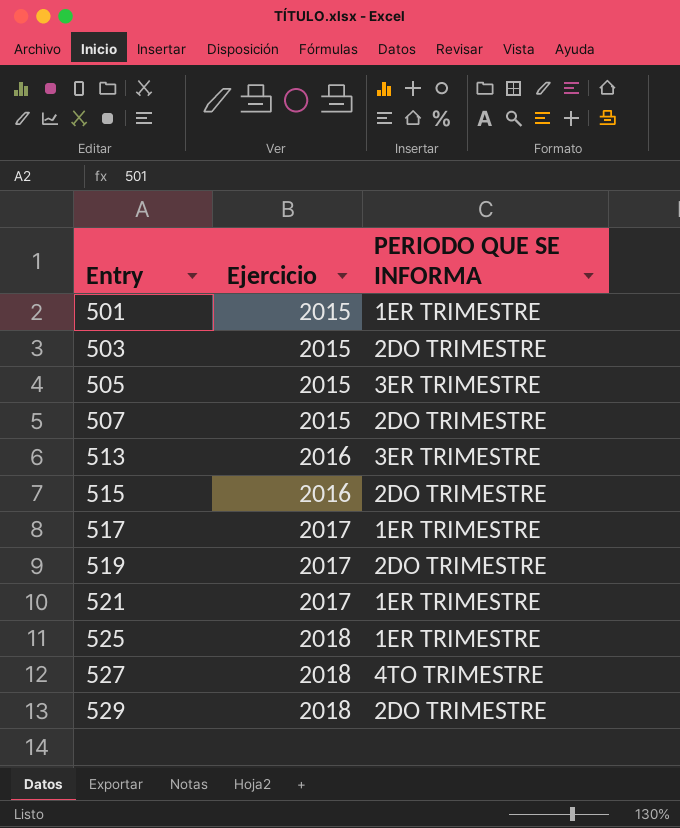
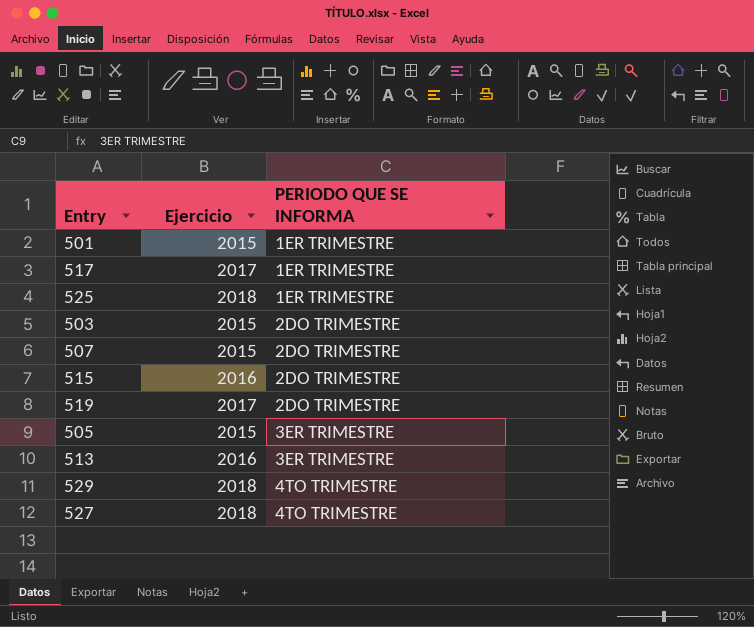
row order: Entry ascending -> PERIODO QUE SE INFORMA ascending
row 521: 2017 | 1ER TRIMESTRE -> none
529 | PERIODO QUE SE INFORMA: 2DO TRIMESTRE -> 4TO TRIMESTRE

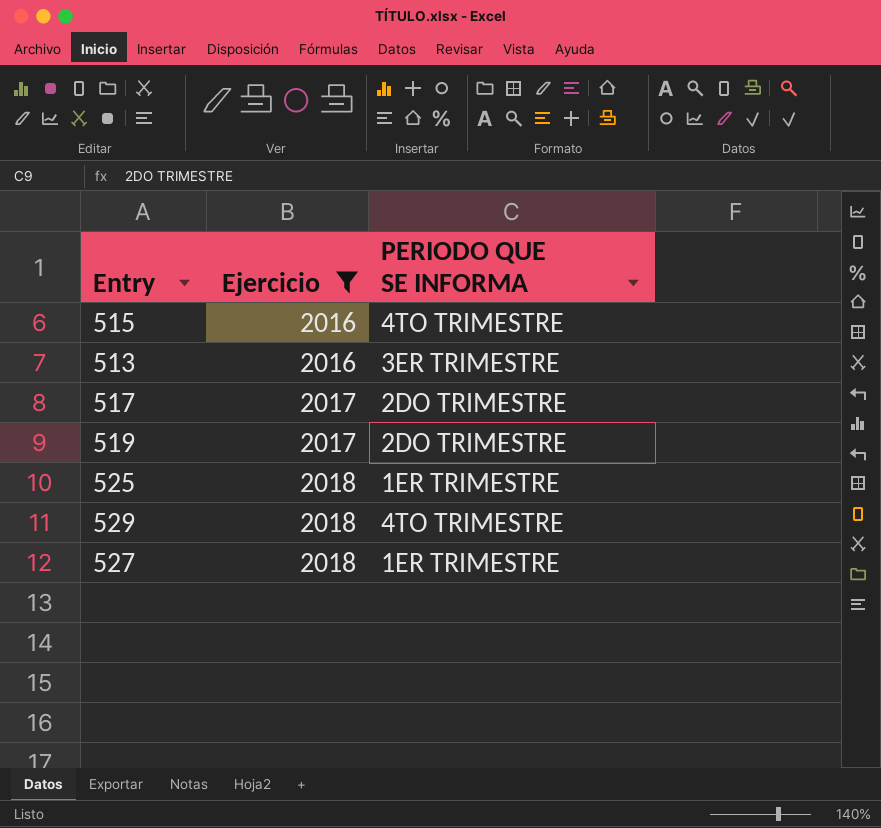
filter: none -> Ejercicio != 2015
row order: PERIODO QUE SE INFORMA ascending -> Ejercicio ascending
515 | PERIODO QUE SE INFORMA: 2DO TRIMESTRE -> 4TO TRIMESTRE
517 | PERIODO QUE SE INFORMA: 1ER TRIMESTRE -> 2DO TRIMESTRE
527 | PERIODO QUE SE INFORMA: 4TO TRIMESTRE -> 1ER TRIMESTRE

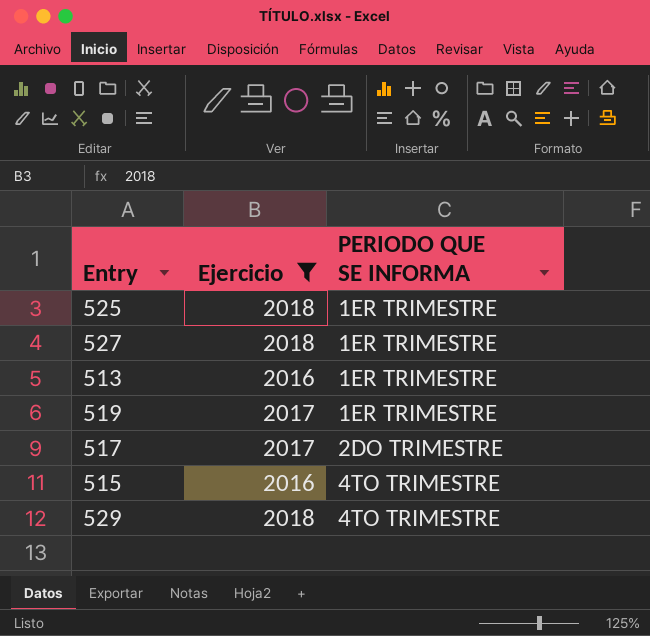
row order: Ejercicio ascending -> PERIODO QUE SE INFORMA ascending
513 | PERIODO QUE SE INFORMA: 3ER TRIMESTRE -> 1ER TRIMESTRE
519 | PERIODO QUE SE INFORMA: 2DO TRIMESTRE -> 1ER TRIMESTRE

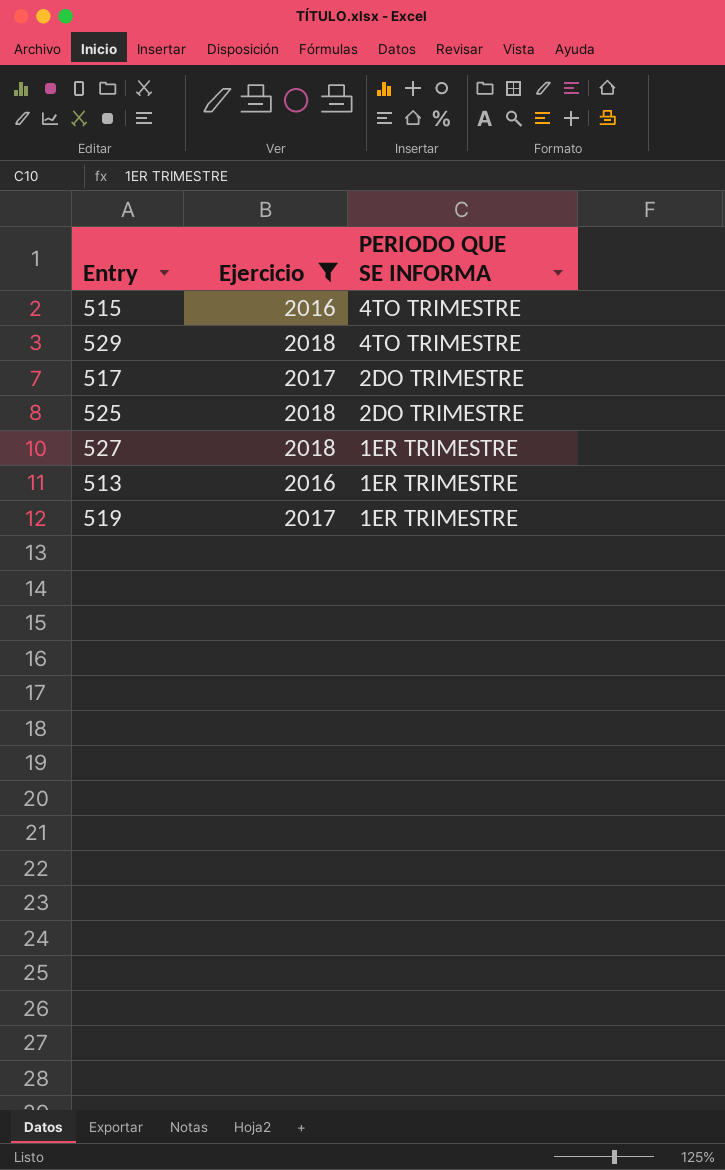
row order: PERIODO QUE SE INFORMA ascending -> PERIODO QUE SE INFORMA descending
525 | PERIODO QUE SE INFORMA: 1ER TRIMESTRE -> 2DO TRIMESTRE

